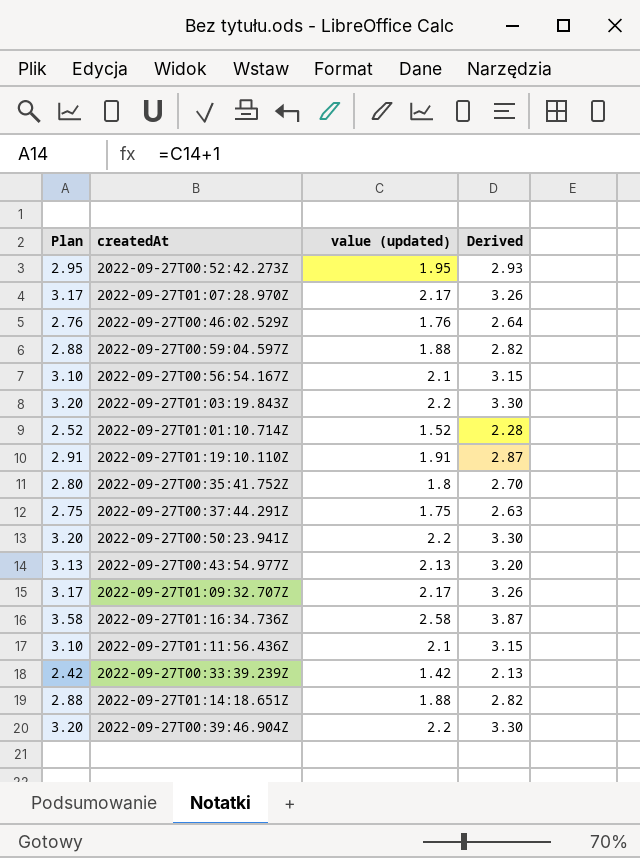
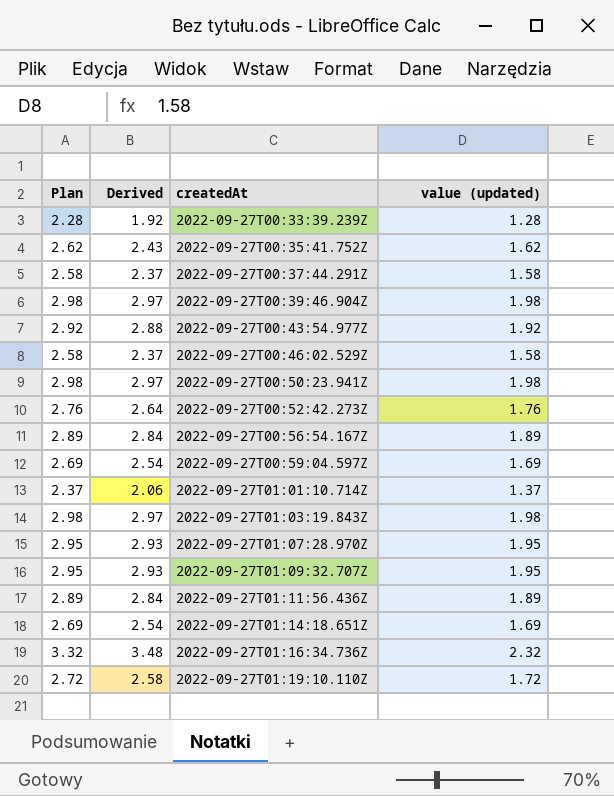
row order: none -> createdAt ascending
column Derived | position: 4 -> 2
2022-09-27T00:33:39.239Z | Plan: 2.42 -> 2.28
2022-09-27T00:33:39.239Z | Derived: 2.13 -> 1.92
2022-09-27T00:33:39.239Z | value (updated): 1.42 -> 1.28
2022-09-27T00:35:41.752Z | Plan: 2.80 -> 2.62
2022-09-27T00:35:41.752Z | Derived: 2.70 -> 2.43
2022-09-27T00:35:41.752Z | value (updated): 1.8 -> 1.62
2022-09-27T00:37:44.291Z | Plan: 2.75 -> 2.58
2022-09-27T00:37:44.291Z | Derived: 2.63 -> 2.37
2022-09-27T00:37:44.291Z | value (updated): 1.75 -> 1.58
2022-09-27T00:39:46.904Z | Plan: 3.20 -> 2.98
2022-09-27T00:39:46.904Z | Derived: 3.30 -> 2.97
2022-09-27T00:39:46.904Z | value (updated): 2.2 -> 1.98
2022-09-27T00:43:54.977Z | Plan: 3.13 -> 2.92
2022-09-27T00:43:54.977Z | Derived: 3.20 -> 2.88
2022-09-27T00:43:54.977Z | value (updated): 2.13 -> 1.92
2022-09-27T00:46:02.529Z | Plan: 2.76 -> 2.58
2022-09-27T00:46:02.529Z | Derived: 2.64 -> 2.37
2022-09-27T00:46:02.529Z | value (updated): 1.76 -> 1.58
2022-09-27T00:50:23.941Z | Plan: 3.20 -> 2.98
2022-09-27T00:50:23.941Z | Derived: 3.30 -> 2.97
2022-09-27T00:50:23.941Z | value (updated): 2.2 -> 1.98
2022-09-27T00:52:42.273Z | Plan: 2.95 -> 2.76
2022-09-27T00:52:42.273Z | Derived: 2.93 -> 2.64
2022-09-27T00:52:42.273Z | value (updated): 1.95 -> 1.76
2022-09-27T00:56:54.167Z | Plan: 3.10 -> 2.89
2022-09-27T00:56:54.167Z | Derived: 3.15 -> 2.84
2022-09-27T00:56:54.167Z | value (updated): 2.1 -> 1.89
2022-09-27T00:59:04.597Z | Plan: 2.88 -> 2.69
2022-09-27T00:59:04.597Z | Derived: 2.82 -> 2.54
2022-09-27T00:59:04.597Z | value (updated): 1.88 -> 1.69
2022-09-27T01:01:10.714Z | Plan: 2.52 -> 2.37
2022-09-27T01:01:10.714Z | Derived: 2.28 -> 2.06
2022-09-27T01:01:10.714Z | value (updated): 1.52 -> 1.37
2022-09-27T01:03:19.843Z | Plan: 3.20 -> 2.98
2022-09-27T01:03:19.843Z | Derived: 3.30 -> 2.97
2022-09-27T01:03:19.843Z | value (updated): 2.2 -> 1.98
2022-09-27T01:07:28.970Z | Plan: 3.17 -> 2.95
2022-09-27T01:07:28.970Z | Derived: 3.26 -> 2.93
2022-09-27T01:07:28.970Z | value (updated): 2.17 -> 1.95
2022-09-27T01:09:32.707Z | Plan: 3.17 -> 2.95
2022-09-27T01:09:32.707Z | Derived: 3.26 -> 2.93
2022-09-27T01:09:32.707Z | value (updated): 2.17 -> 1.95
2022-09-27T01:11:56.436Z | Plan: 3.10 -> 2.89
2022-09-27T01:11:56.436Z | Derived: 3.15 -> 2.84
2022-09-27T01:11:56.436Z | value (updated): 2.1 -> 1.89
2022-09-27T01:14:18.651Z | Plan: 2.88 -> 2.69
2022-09-27T01:14:18.651Z | Derived: 2.82 -> 2.54
2022-09-27T01:14:18.651Z | value (updated): 1.88 -> 1.69
2022-09-27T01:16:34.736Z | Plan: 3.58 -> 3.32
2022-09-27T01:16:34.736Z | Derived: 3.87 -> 3.48
2022-09-27T01:16:34.736Z | value (updated): 2.58 -> 2.32
2022-09-27T01:19:10.110Z | Plan: 2.91 -> 2.72
2022-09-27T01:19:10.110Z | Derived: 2.87 -> 2.58
2022-09-27T01:19:10.110Z | value (updated): 1.91 -> 1.72

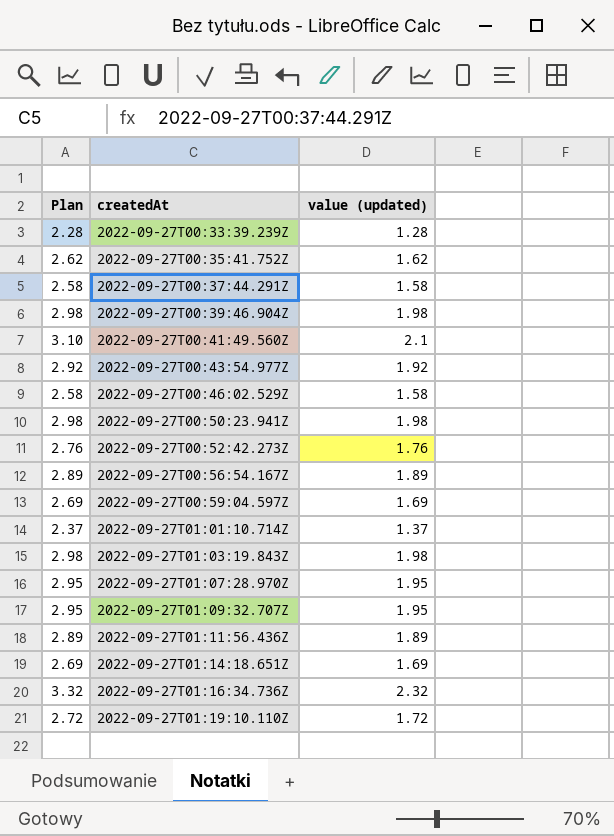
column Derived | formula: [value (updated)] * 1.5 -> none
row 2022-09-27T00:41:49.560Z: none -> 3.10 | 2.1

